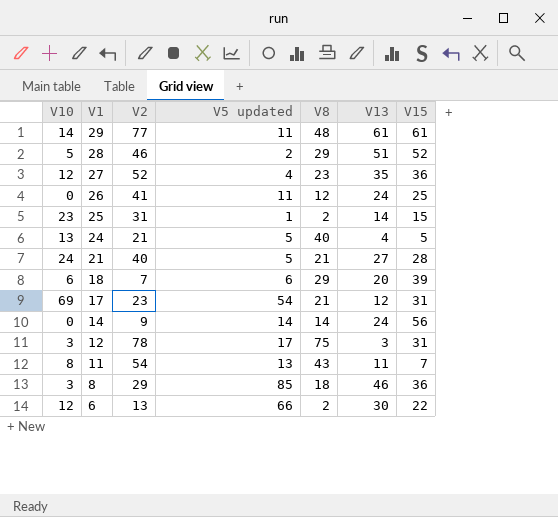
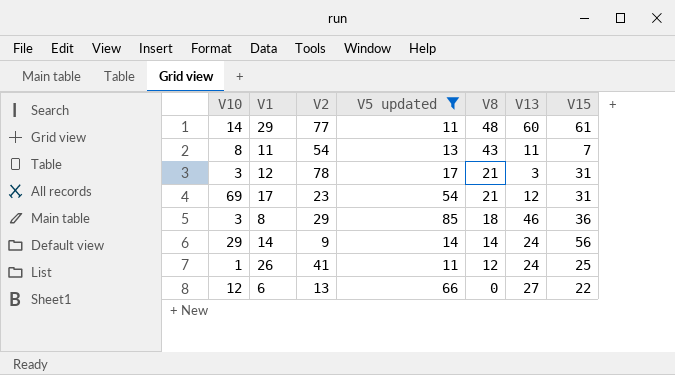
filter: none -> V5 updated >= 11
row order: V1 descending -> V8 descending
29 | V13: 61 -> 60
12 | V8: 75 -> 21
14 | V10: 0 -> 29
26 | V10: 0 -> 1
6 | V8: 2 -> 0
6 | V13: 30 -> 27

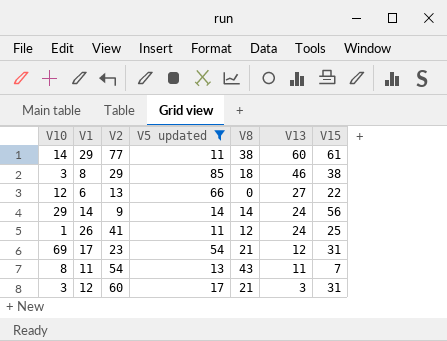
row order: V8 descending -> V13 descending
29 | V8: 48 -> 38
8 | V15: 36 -> 38
12 | V2: 78 -> 60

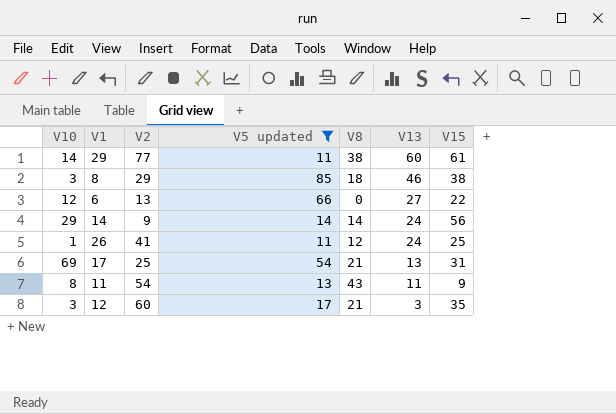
17 | V2: 23 -> 25
17 | V13: 12 -> 13
11 | V15: 7 -> 9
12 | V15: 31 -> 35

